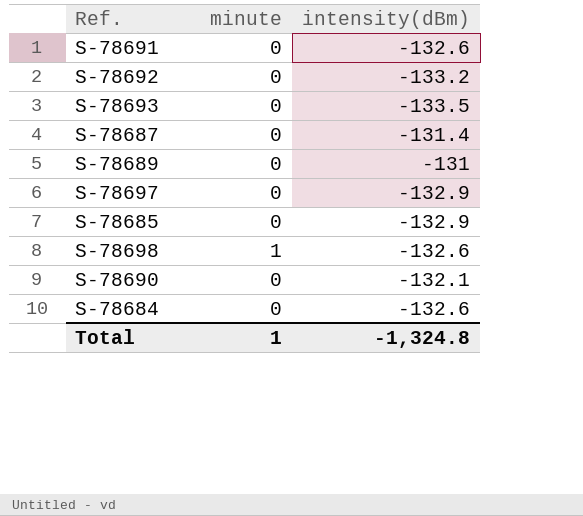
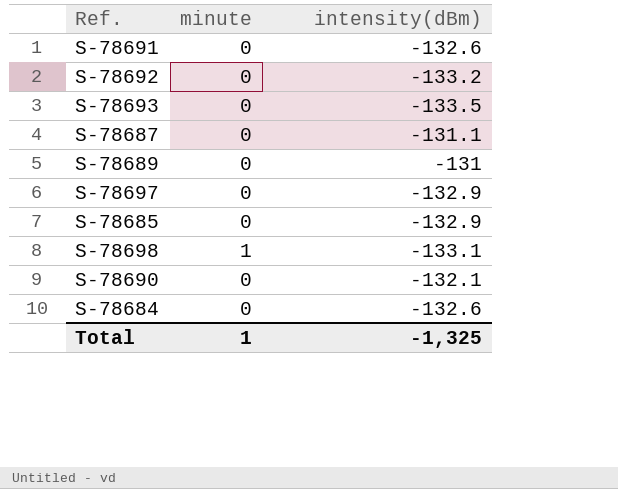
S-78687 | intensity(dBm): -131.4 -> -131.1
S-78698 | intensity(dBm): -132.6 -> -133.1
Total | intensity(dBm): -1,324.8 -> -1,325

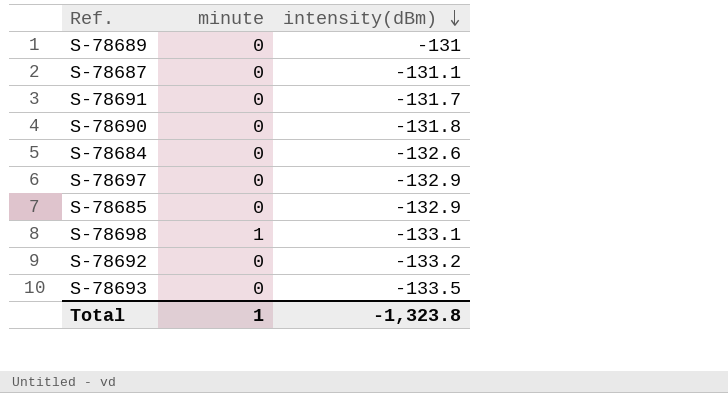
row order: none -> intensity(dBm) descending
S-78691 | intensity(dBm): -132.6 -> -131.7
S-78690 | intensity(dBm): -132.1 -> -131.8
Total | intensity(dBm): -1,325 -> -1,323.8

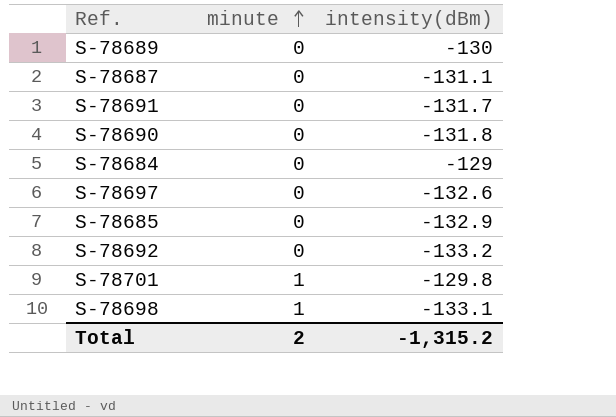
row order: intensity(dBm) descending -> minute ascending
row S-78693: 0 | -133.5 -> none
S-78689 | intensity(dBm): -131 -> -130
S-78684 | intensity(dBm): -132.6 -> -129
S-78697 | intensity(dBm): -132.9 -> -132.6
row S-78701: none -> 1 | -129.8
Total | minute: 1 -> 2
Total | intensity(dBm): -1,323.8 -> -1,315.2

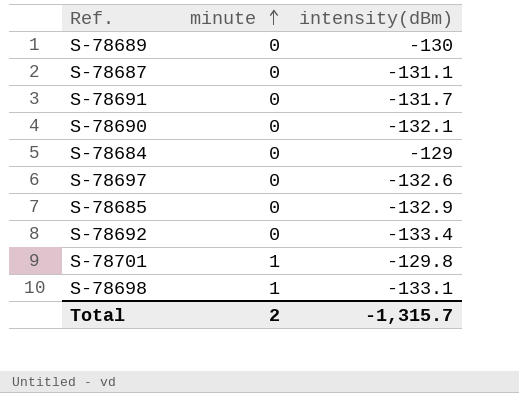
S-78690 | intensity(dBm): -131.8 -> -132.1
S-78692 | intensity(dBm): -133.2 -> -133.4
Total | intensity(dBm): -1,315.2 -> -1,315.7

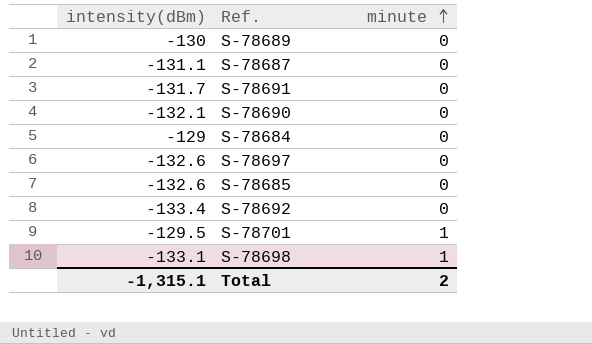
column intensity(dBm) | position: 3 -> 1
S-78685 | intensity(dBm): -132.9 -> -132.6
S-78701 | intensity(dBm): -129.8 -> -129.5
Total | intensity(dBm): -1,315.7 -> -1,315.1

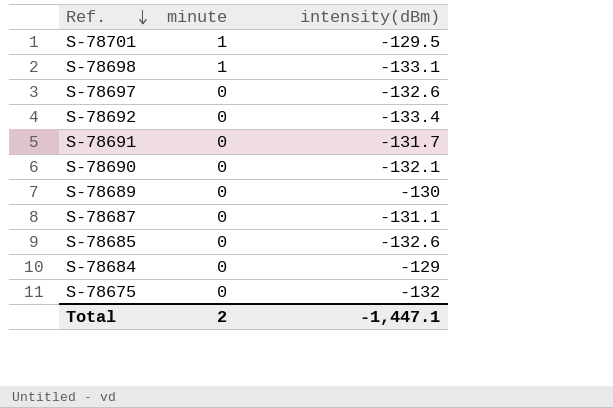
row order: minute ascending -> Ref. descending
column intensity(dBm) | position: 1 -> 3
row S-78675: none -> 0 | -132
Total | intensity(dBm): -1,315.1 -> -1,447.1

